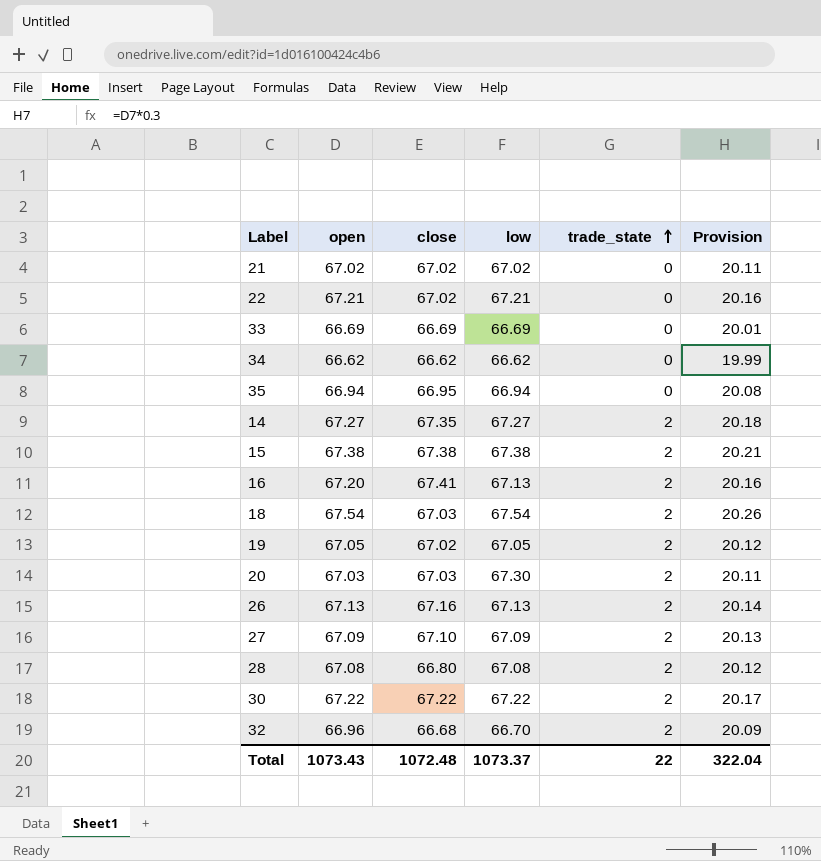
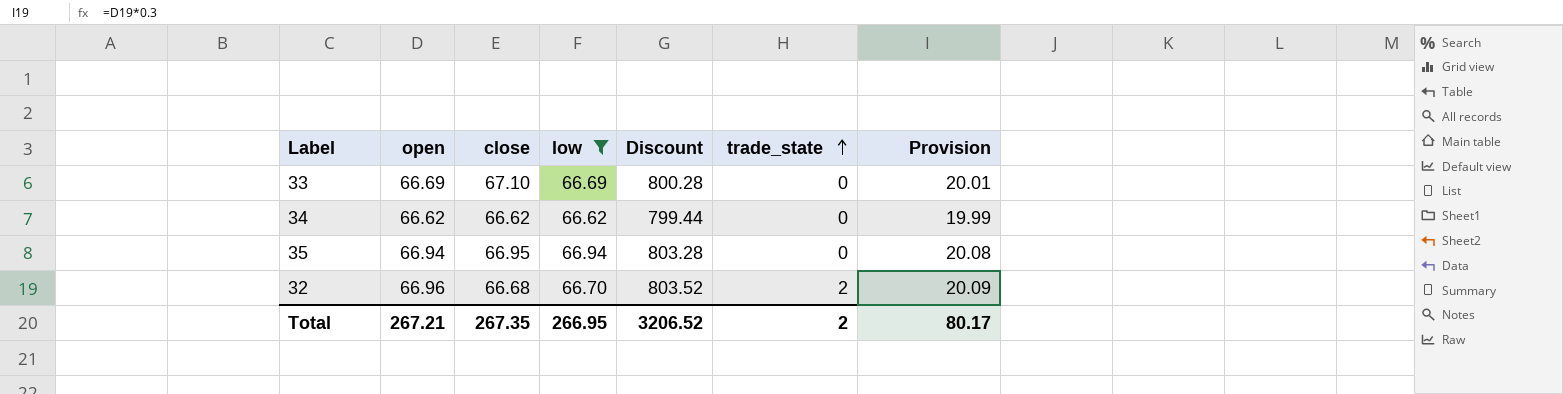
filter: none -> low <= 66.94
column Discount | formula: none -> [open] * 12
33 | close: 66.69 -> 67.10
Total | open: 1073.43 -> 267.21
Total | close: 1072.48 -> 267.35
Total | low: 1073.37 -> 266.95
Total | trade_state: 22 -> 2
Total | Provision: 322.04 -> 80.17

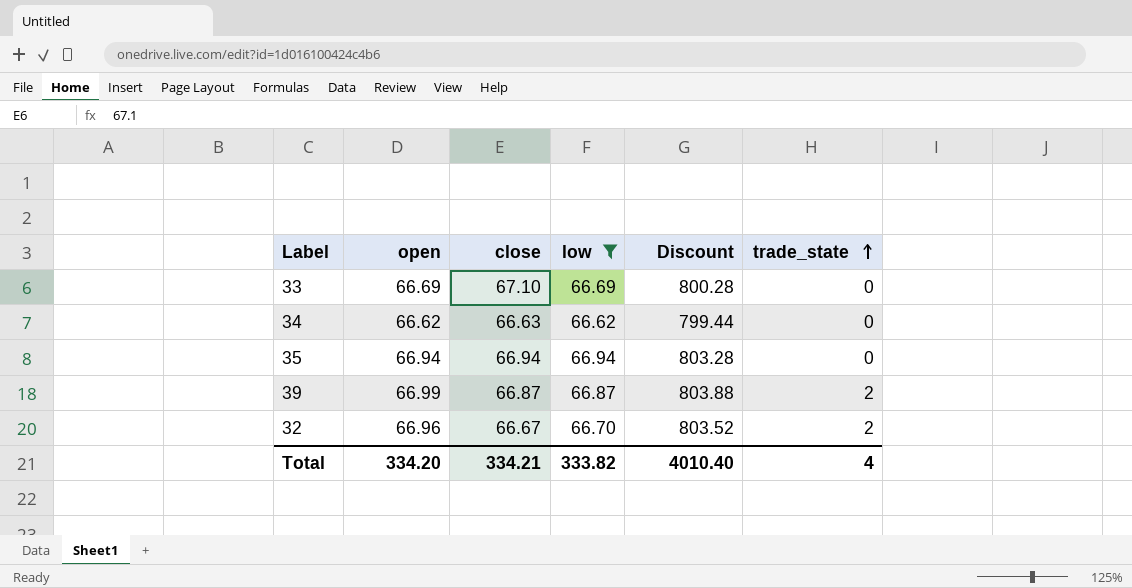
column Provision | formula: [open] * 0.3 -> none
34 | close: 66.62 -> 66.63
35 | close: 66.95 -> 66.94
row 39: none -> 66.99 | 66.87 | 66.87 | 803.88 | 2
32 | close: 66.68 -> 66.67
Total | open: 267.21 -> 334.20
Total | close: 267.35 -> 334.21
Total | low: 266.95 -> 333.82
Total | Discount: 3206.52 -> 4010.40
Total | trade_state: 2 -> 4

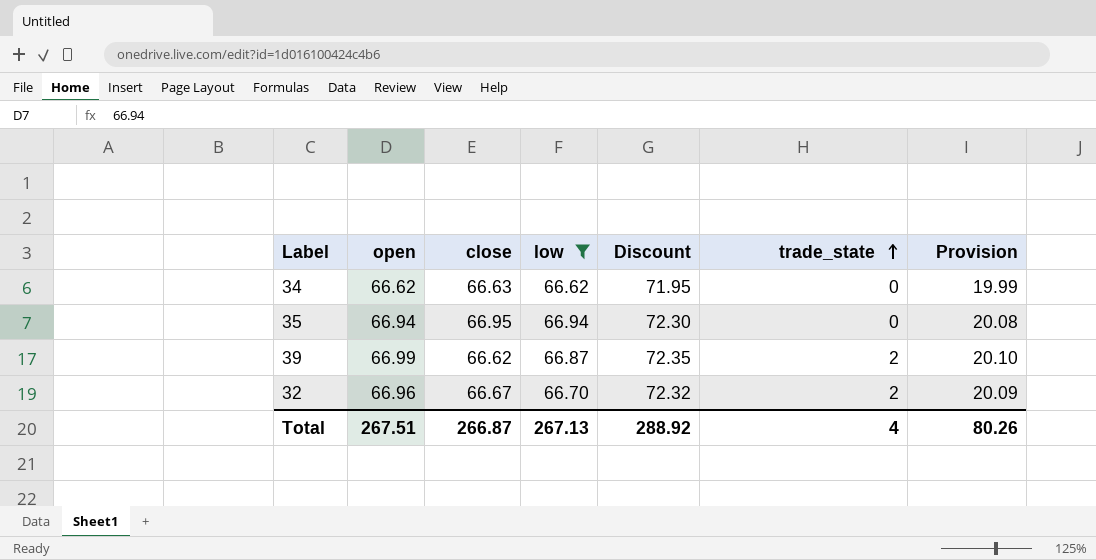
column Discount | formula: [open] * 12 -> [open] * 1.08
column Provision | formula: none -> [open] * 0.3
row 33: 66.69 | 67.10 | 66.69 | 800.28 | 0 -> none
35 | close: 66.94 -> 66.95
39 | close: 66.87 -> 66.62
Total | open: 334.20 -> 267.51
Total | close: 334.21 -> 266.87
Total | low: 333.82 -> 267.13
Total | Discount: 4010.40 -> 288.92

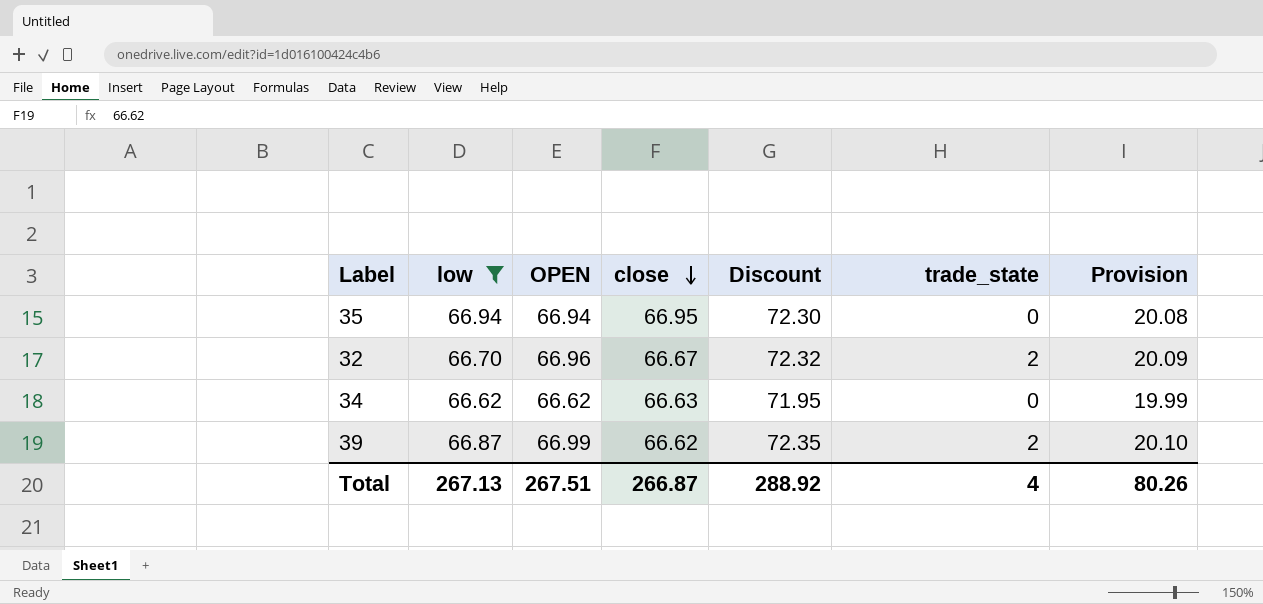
row order: trade_state ascending -> close descending
column low | position: 4 -> 2
column name: open -> OPEN

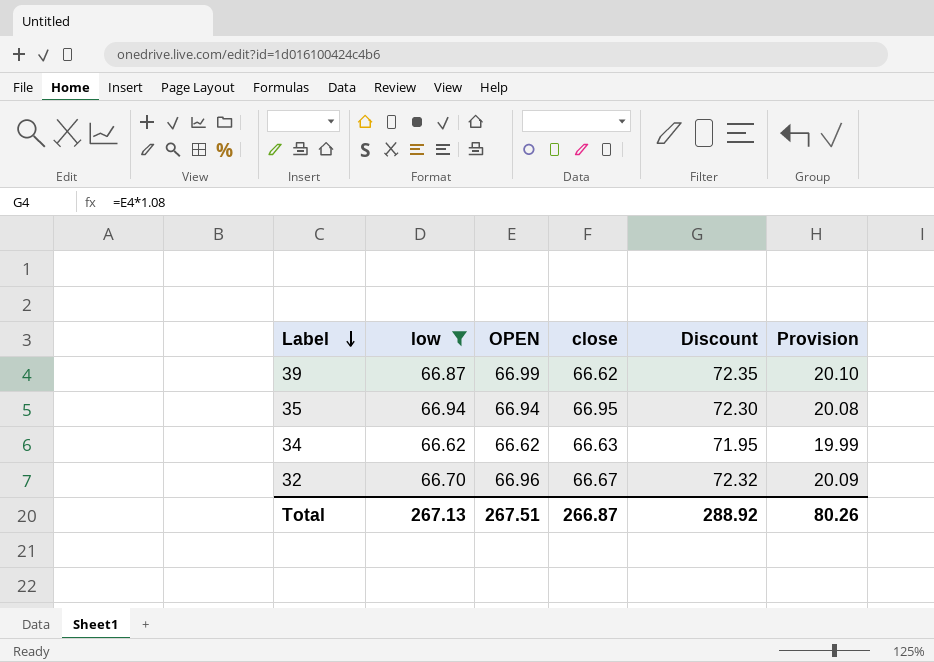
row order: close descending -> Label descending
column trade_state | position: 6 -> none

